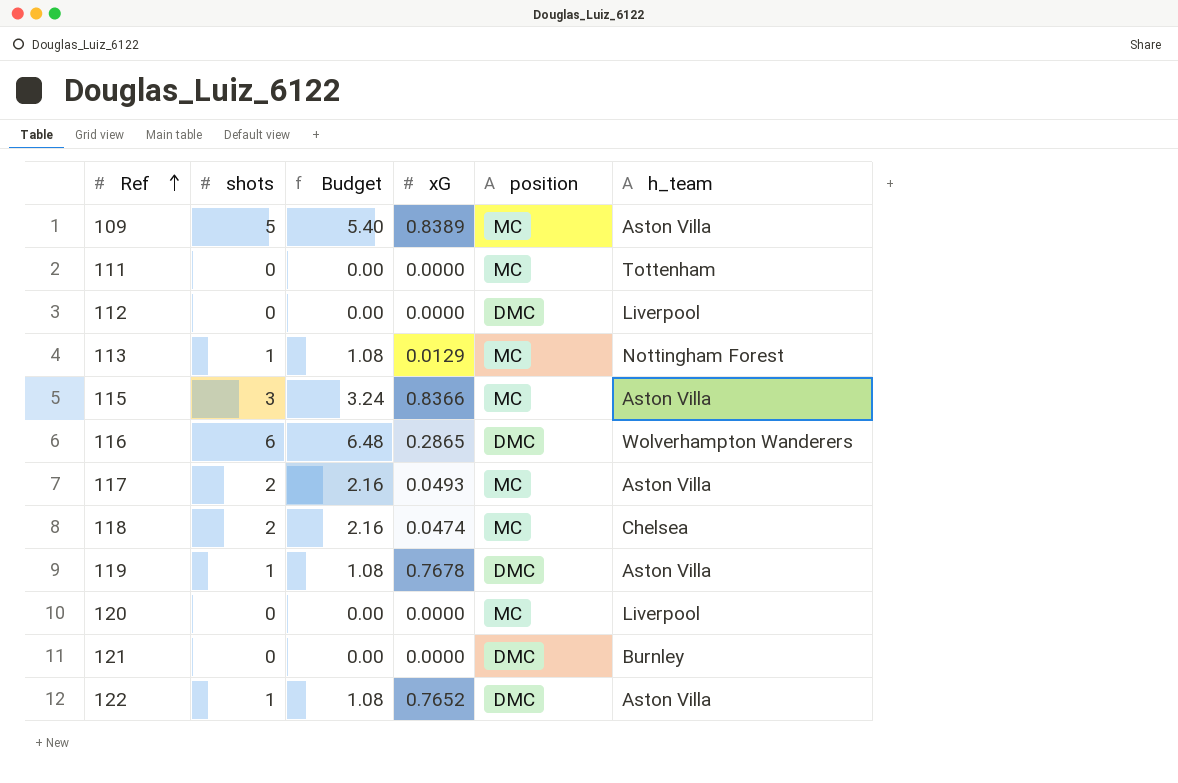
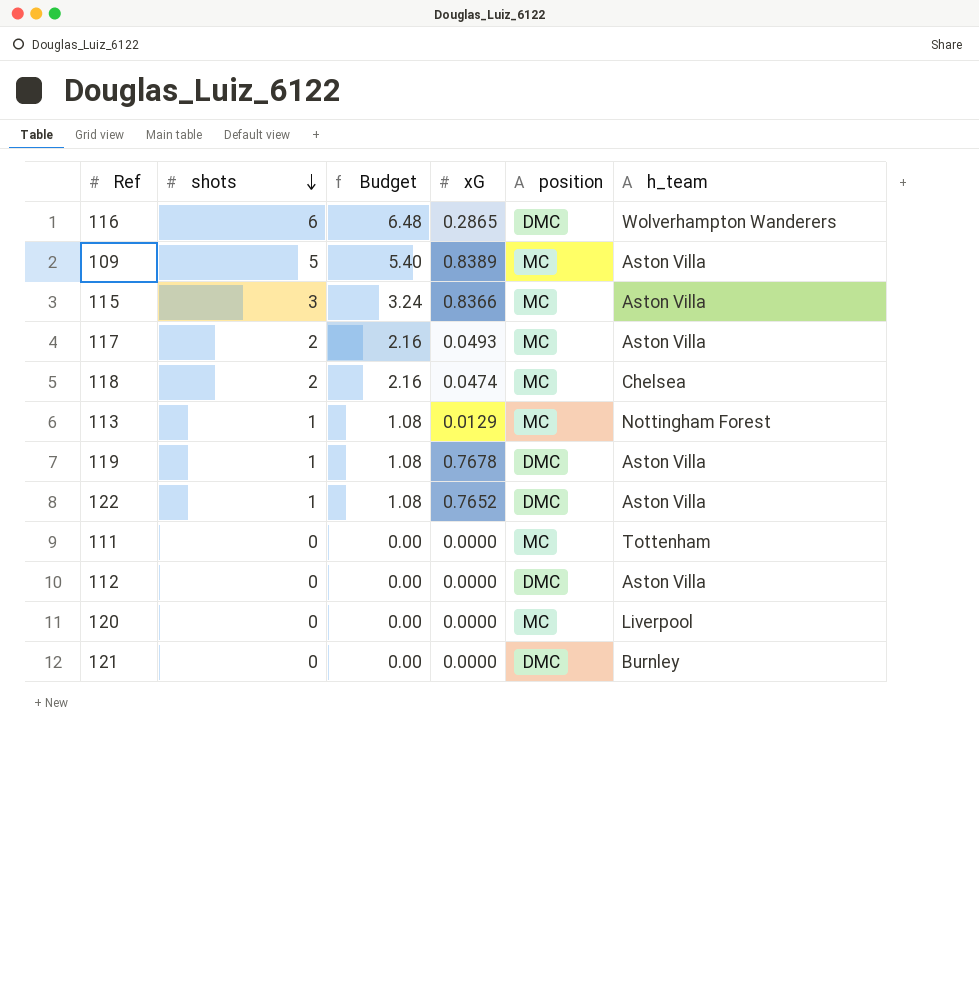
row order: Ref ascending -> shots descending
112 | h_team: Liverpool -> Aston Villa

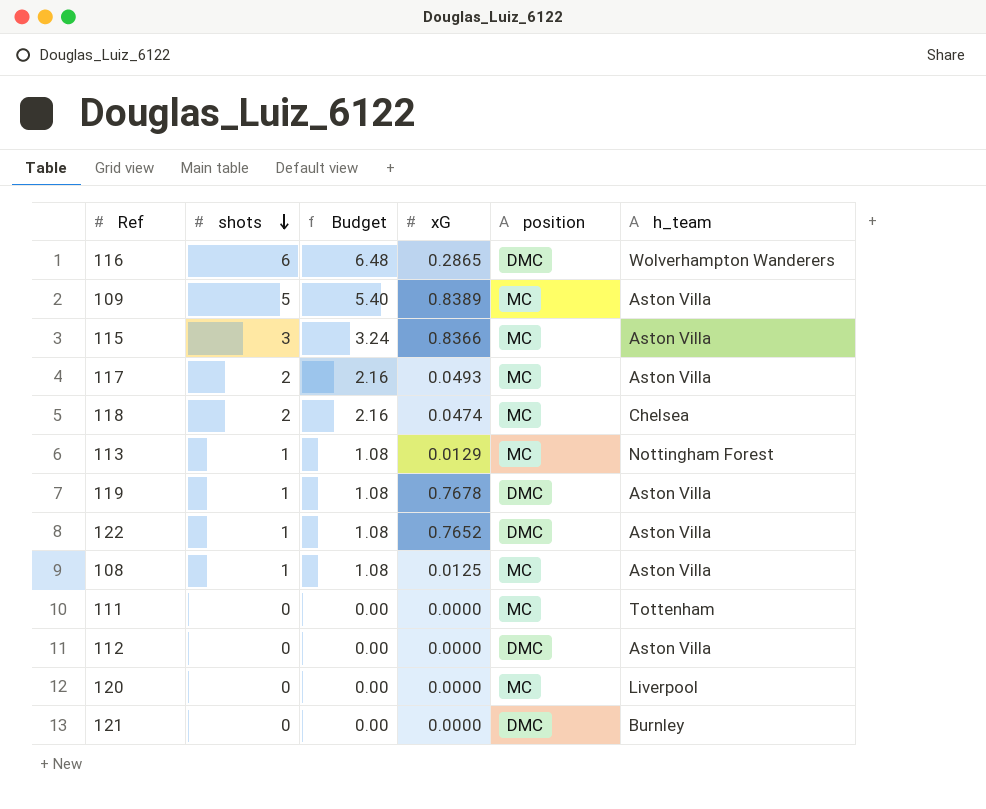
row 108: none -> 1 | 1.08 | 0.0125 | MC | Aston Villa

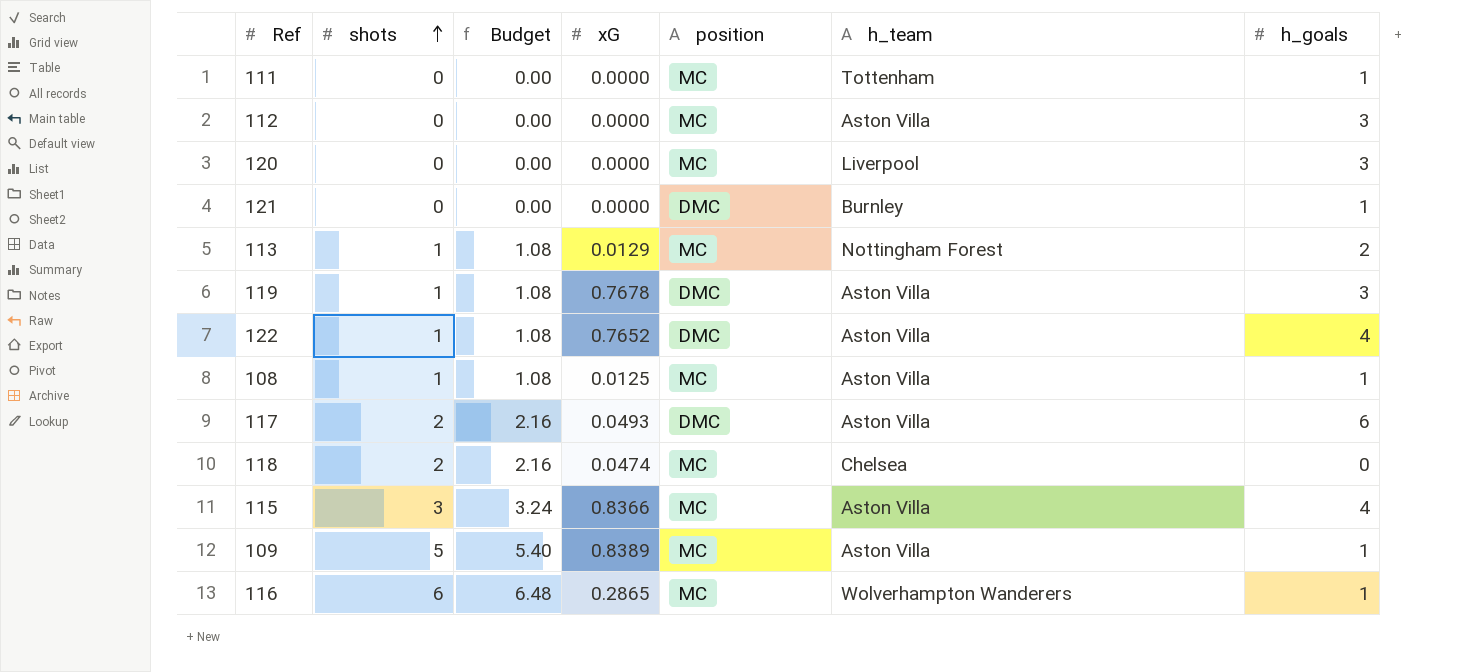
row order: shots descending -> shots ascending
column h_goals | position: none -> 7
112 | position: DMC -> MC
117 | position: MC -> DMC
116 | position: DMC -> MC

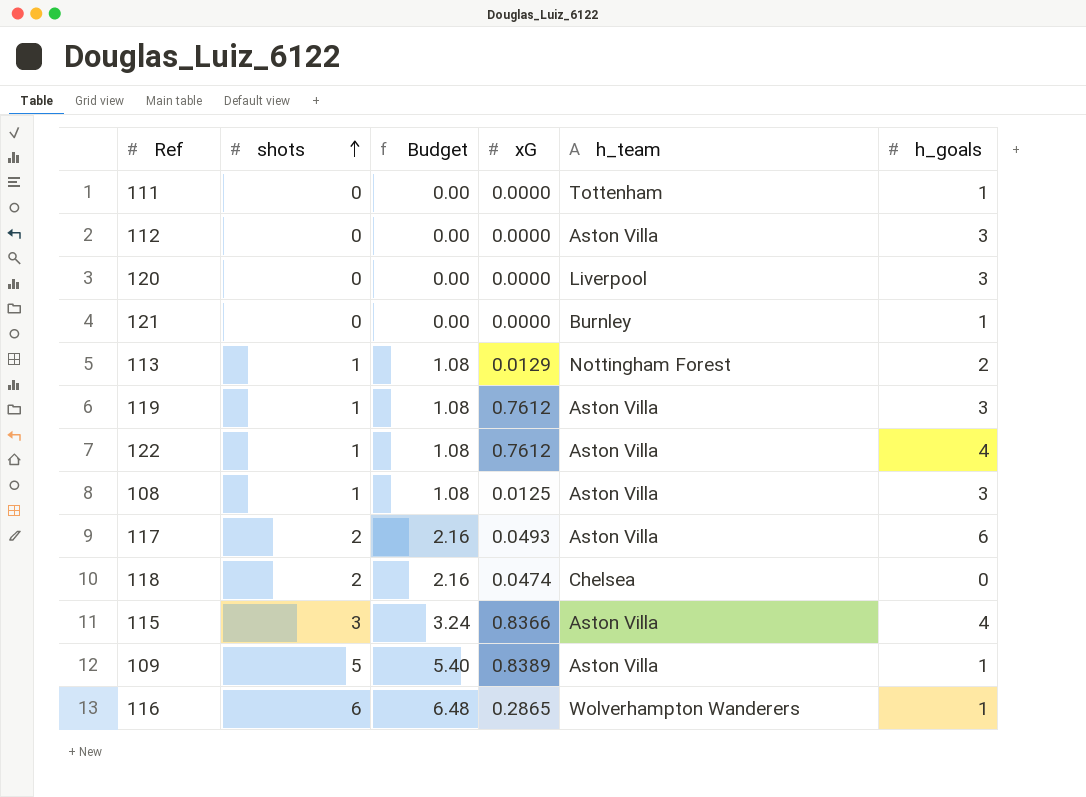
column position | position: 5 -> none
119 | xG: 0.7678 -> 0.7612
122 | xG: 0.7652 -> 0.7612
108 | h_goals: 1 -> 3

